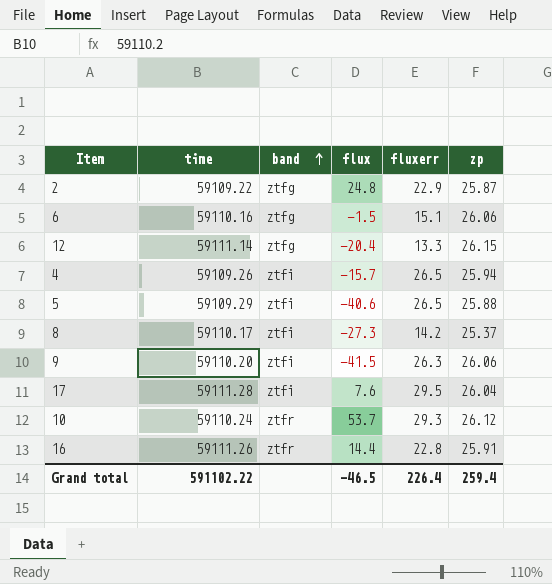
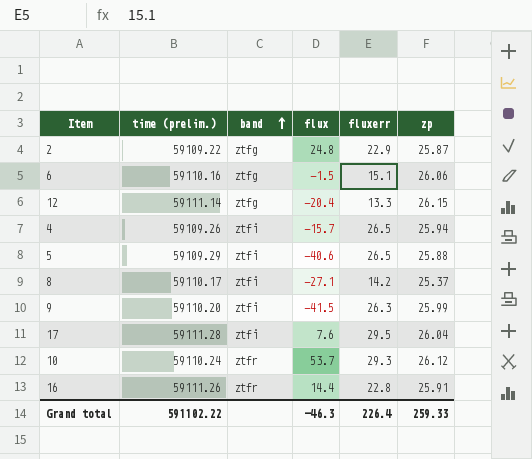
column name: time -> time (prelim.)
8 | flux: -27.3 -> -27.1
9 | zp: 26.06 -> 25.99
Grand total | flux: -46.5 -> -46.3
Grand total | zp: 259.4 -> 259.33

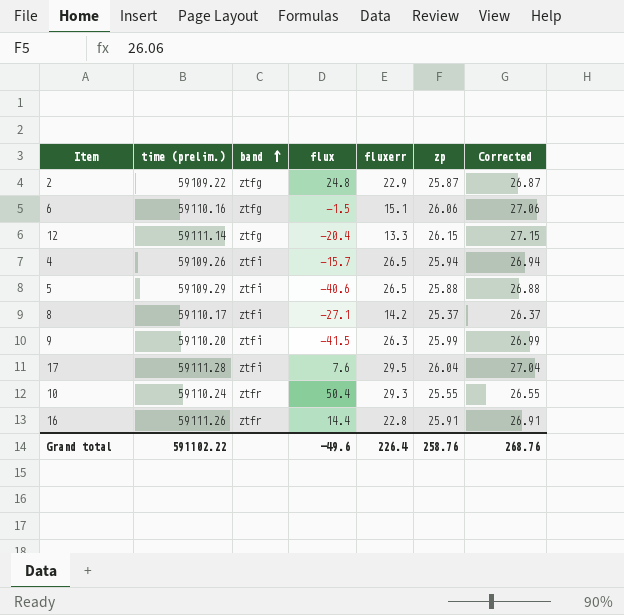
column Corrected | formula: none -> [zp] + 1
10 | flux: 53.7 -> 50.4
10 | zp: 26.12 -> 25.55
Grand total | flux: -46.3 -> -49.6
Grand total | zp: 259.33 -> 258.76

